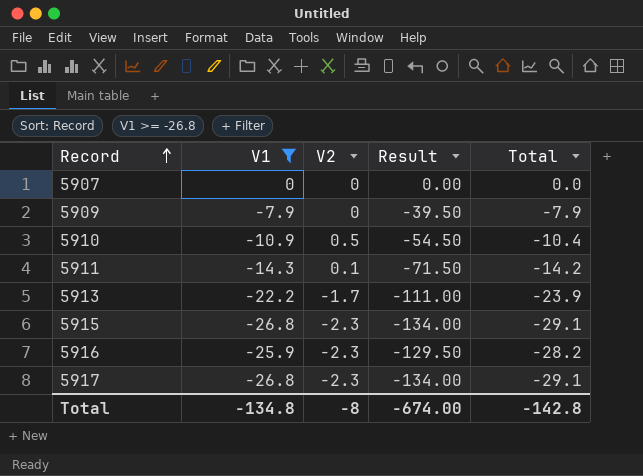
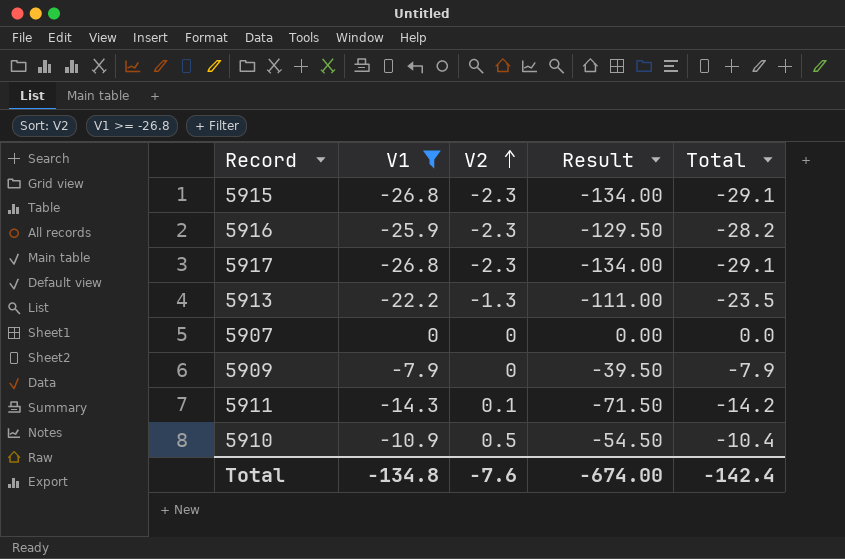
row order: Record ascending -> V2 ascending
5913 | V2: -1.7 -> -1.3
5913 | Total: -23.9 -> -23.5
Total | V2: -8 -> -7.6
Total | Total: -142.8 -> -142.4

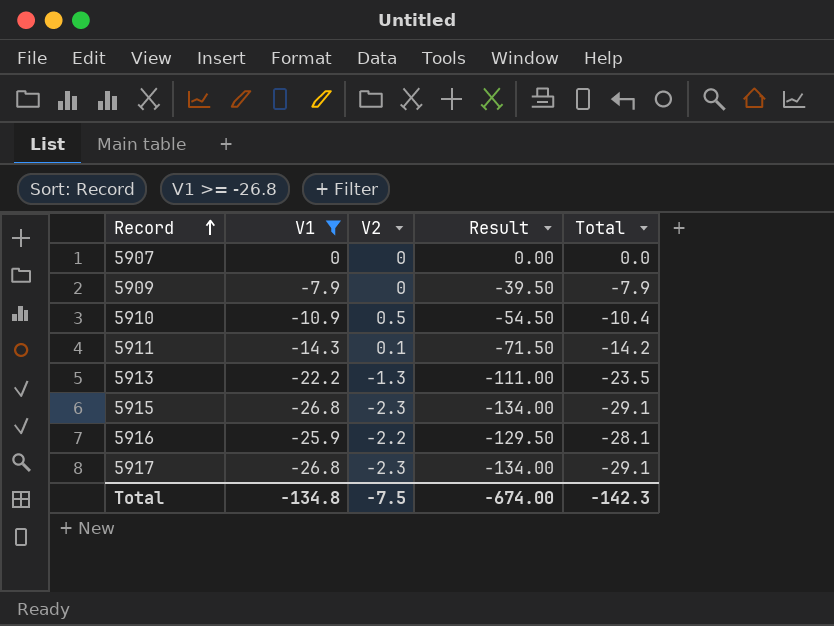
row order: V2 ascending -> Record ascending
5916 | V2: -2.3 -> -2.2
5916 | Total: -28.2 -> -28.1
Total | V2: -7.6 -> -7.5
Total | Total: -142.4 -> -142.3

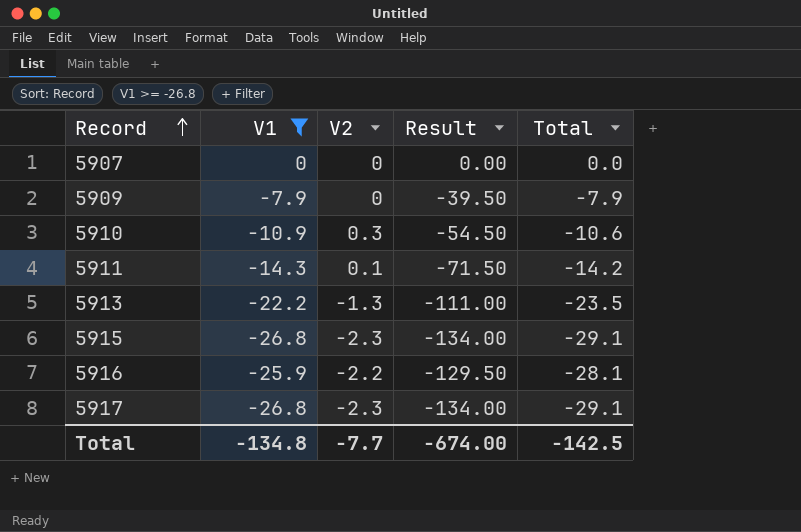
5910 | V2: 0.5 -> 0.3
5910 | Total: -10.4 -> -10.6
Total | V2: -7.5 -> -7.7
Total | Total: -142.3 -> -142.5

